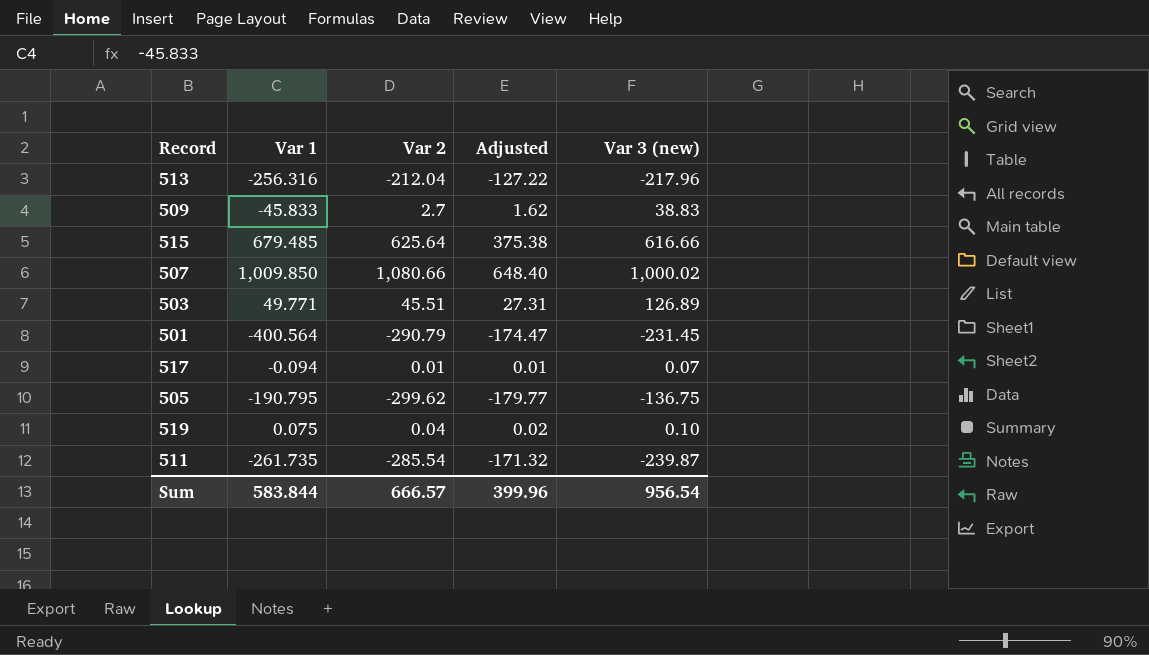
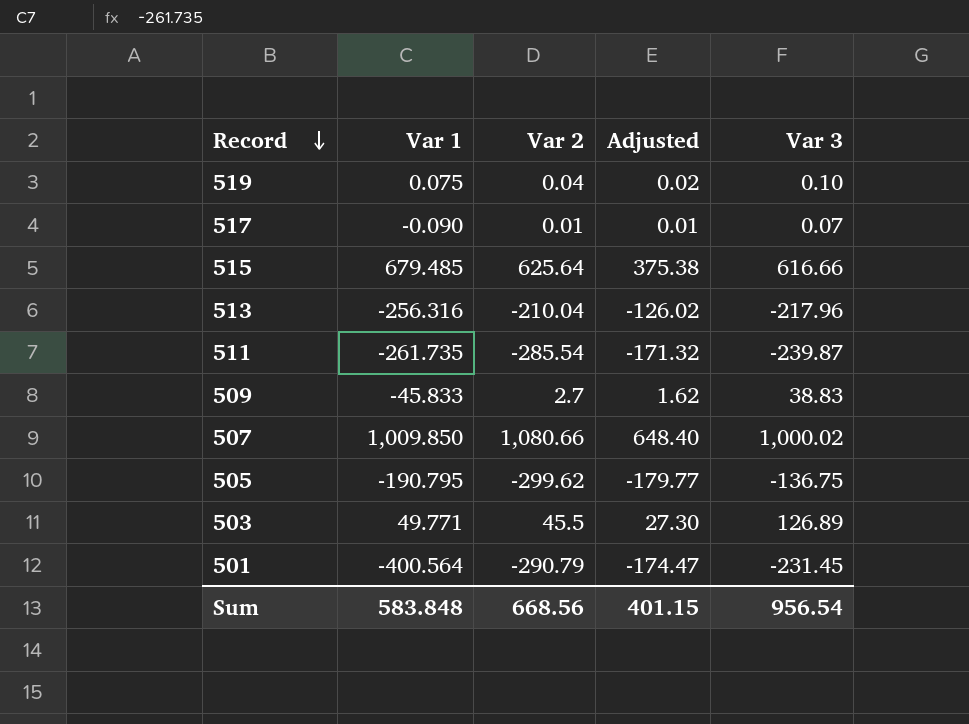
row order: none -> Record descending
column name: Var 3 (new) -> Var 3
517 | Var 1: -0.094 -> -0.090
513 | Var 2: -212.04 -> -210.04
513 | Adjusted: -127.22 -> -126.02
503 | Var 2: 45.51 -> 45.5
503 | Adjusted: 27.31 -> 27.30
Sum | Var 1: 583.844 -> 583.848
Sum | Var 2: 666.57 -> 668.56
Sum | Adjusted: 399.96 -> 401.15

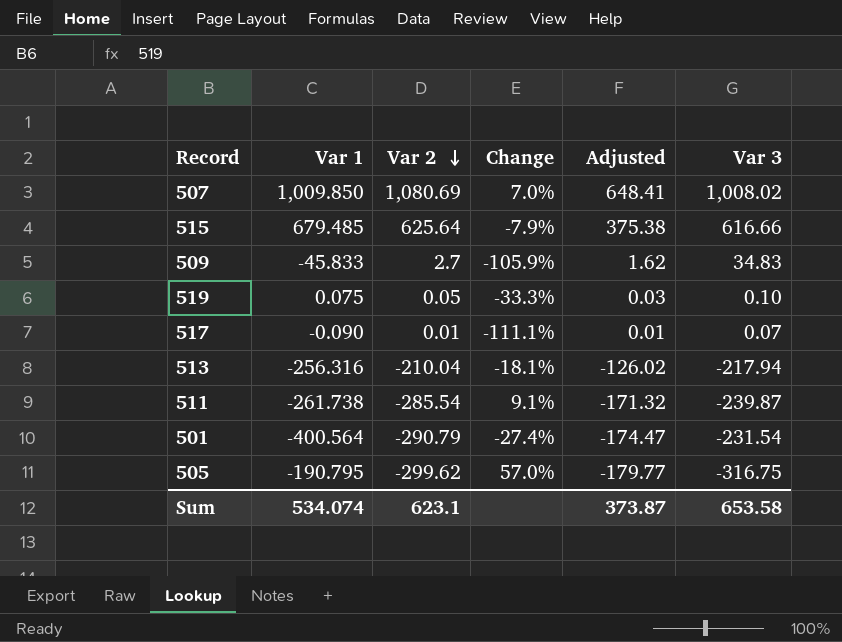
row order: Record descending -> Var 2 descending
column Change | formula: none -> ([Var 2] - [Var 1]) / [Var 1]
row 503: 49.771 | 45.5 | 27.30 | 126.89 -> none
507 | Var 2: 1,080.66 -> 1,080.69
507 | Adjusted: 648.40 -> 648.41
507 | Var 3: 1,000.02 -> 1,008.02
509 | Var 3: 38.83 -> 34.83
519 | Var 2: 0.04 -> 0.05
519 | Adjusted: 0.02 -> 0.03
513 | Var 3: -217.96 -> -217.94
511 | Var 1: -261.735 -> -261.738
501 | Var 3: -231.45 -> -231.54
505 | Var 3: -136.75 -> -316.75
Sum | Var 1: 583.848 -> 534.074
Sum | Var 2: 668.56 -> 623.1
Sum | Adjusted: 401.15 -> 373.87
Sum | Var 3: 956.54 -> 653.58

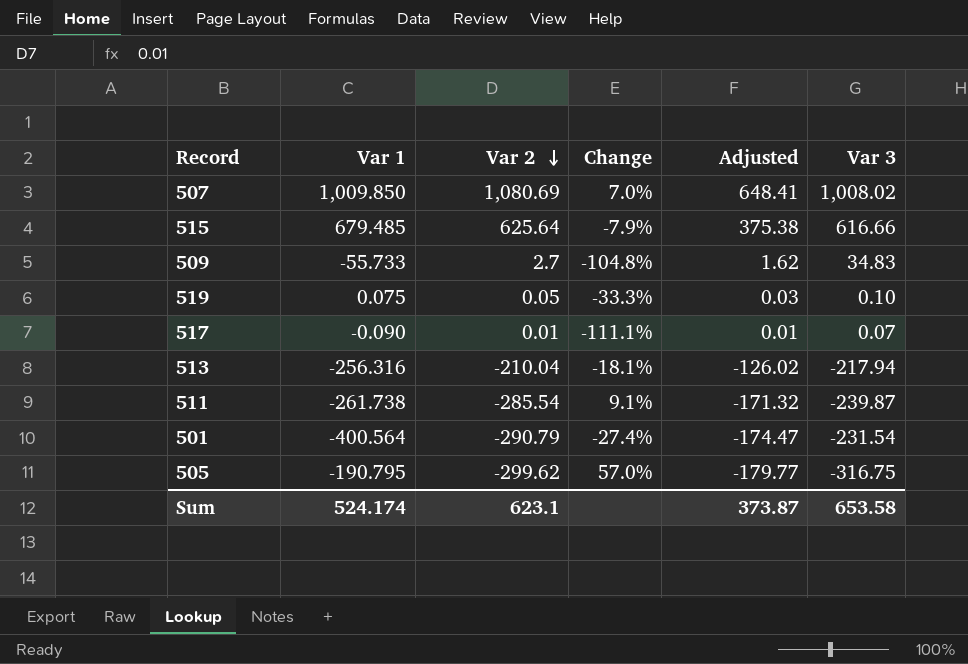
509 | Var 1: -45.833 -> -55.733
509 | Change: -105.9% -> -104.8%
Sum | Var 1: 534.074 -> 524.174

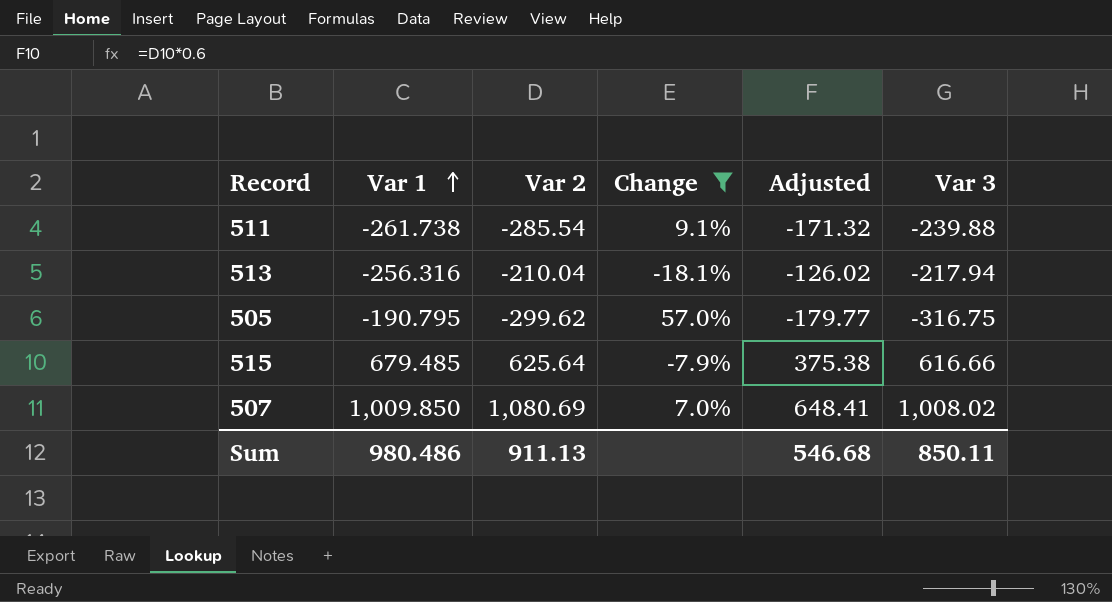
filter: none -> Change >= -18.1%
row order: Var 2 descending -> Var 1 ascending
511 | Var 3: -239.87 -> -239.88
Sum | Var 1: 524.174 -> 980.486
Sum | Var 2: 623.1 -> 911.13
Sum | Adjusted: 373.87 -> 546.68
Sum | Var 3: 653.58 -> 850.11

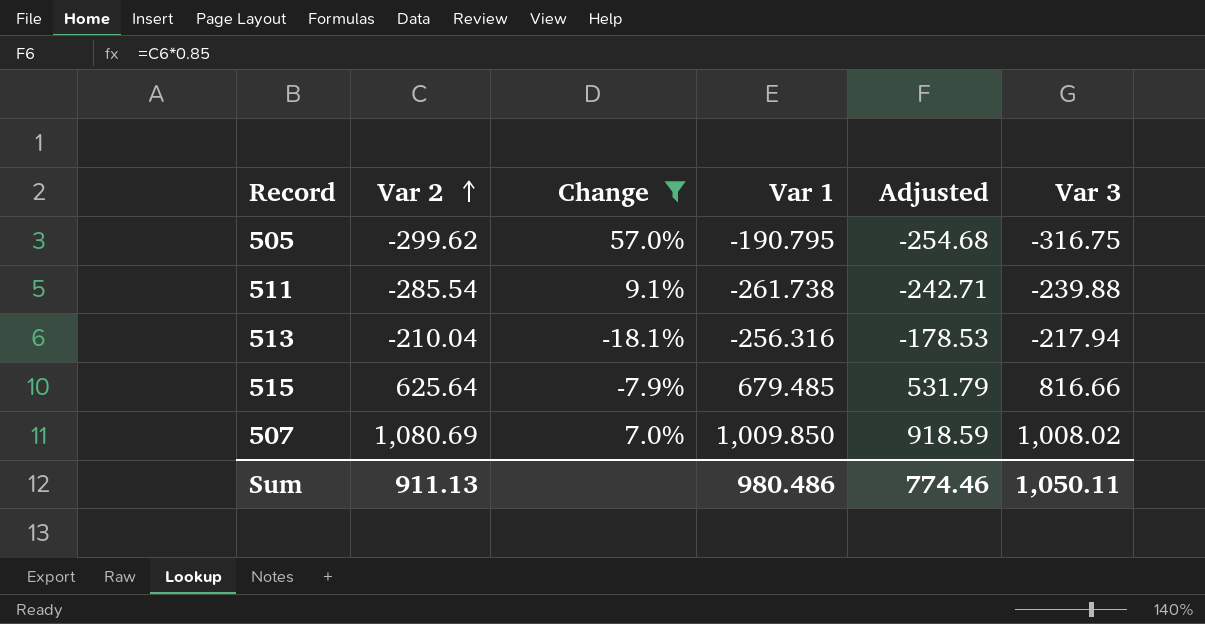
row order: Var 1 ascending -> Var 2 ascending
column Var 1 | position: 2 -> 4
column Adjusted | formula: [Var 2] * 0.6 -> [Var 2] * 0.85
515 | Var 3: 616.66 -> 816.66
Sum | Adjusted: 546.68 -> 774.46
Sum | Var 3: 850.11 -> 1,050.11

